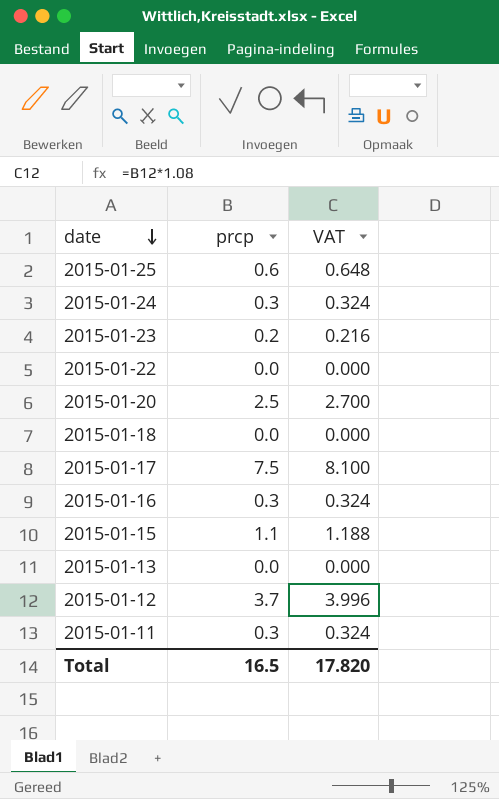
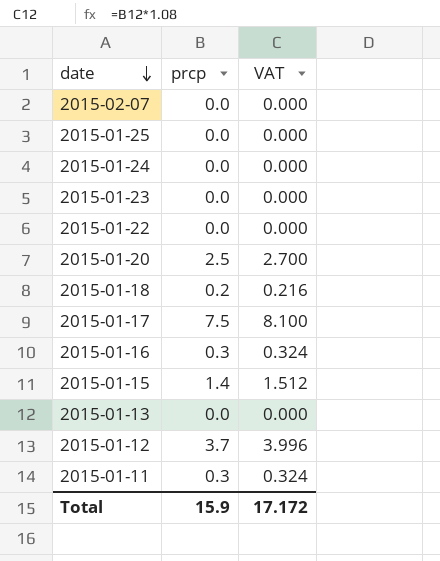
row 2015-02-07: none -> 0.0 | 0.000
2015-01-25 | prcp: 0.6 -> 0.0
2015-01-25 | VAT: 0.648 -> 0.000
2015-01-24 | prcp: 0.3 -> 0.0
2015-01-24 | VAT: 0.324 -> 0.000
2015-01-23 | prcp: 0.2 -> 0.0
2015-01-23 | VAT: 0.216 -> 0.000
2015-01-18 | prcp: 0.0 -> 0.2
2015-01-18 | VAT: 0.000 -> 0.216
2015-01-15 | prcp: 1.1 -> 1.4
2015-01-15 | VAT: 1.188 -> 1.512
Total | prcp: 16.5 -> 15.9
Total | VAT: 17.820 -> 17.172

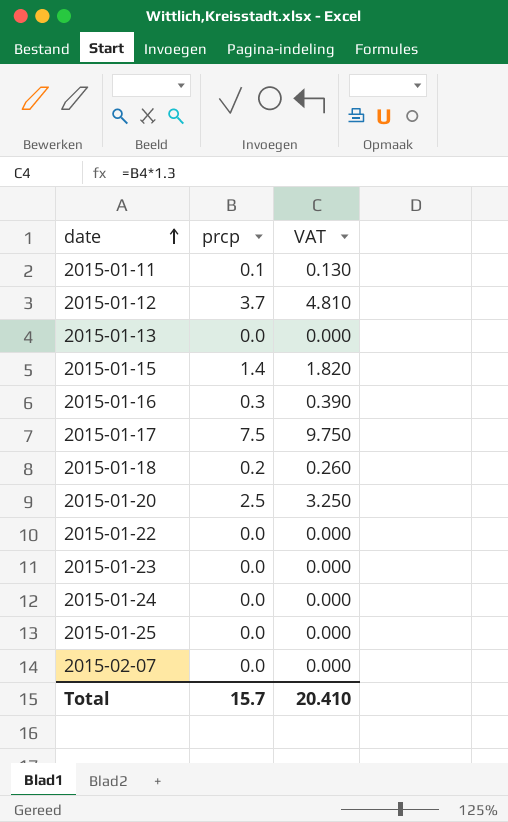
row order: date descending -> date ascending
column VAT | formula: [prcp] * 1.08 -> [prcp] * 1.3
2015-01-11 | prcp: 0.3 -> 0.1
Total | prcp: 15.9 -> 15.7
Total | VAT: 17.172 -> 20.410

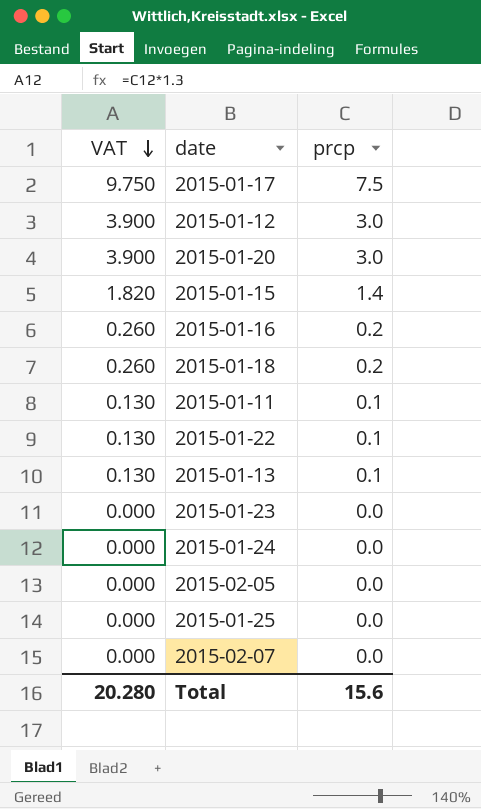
row order: date ascending -> VAT descending
column VAT | position: 3 -> 1
2015-01-12 | VAT: 4.810 -> 3.900
2015-01-12 | prcp: 3.7 -> 3.0
2015-01-20 | VAT: 3.250 -> 3.900
2015-01-20 | prcp: 2.5 -> 3.0
2015-01-16 | VAT: 0.390 -> 0.260
2015-01-16 | prcp: 0.3 -> 0.2
2015-01-22 | VAT: 0.000 -> 0.130
2015-01-22 | prcp: 0.0 -> 0.1
2015-01-13 | VAT: 0.000 -> 0.130
2015-01-13 | prcp: 0.0 -> 0.1
row 2015-02-05: none -> 0.000 | 0.0
Total | VAT: 20.410 -> 20.280
Total | prcp: 15.7 -> 15.6

